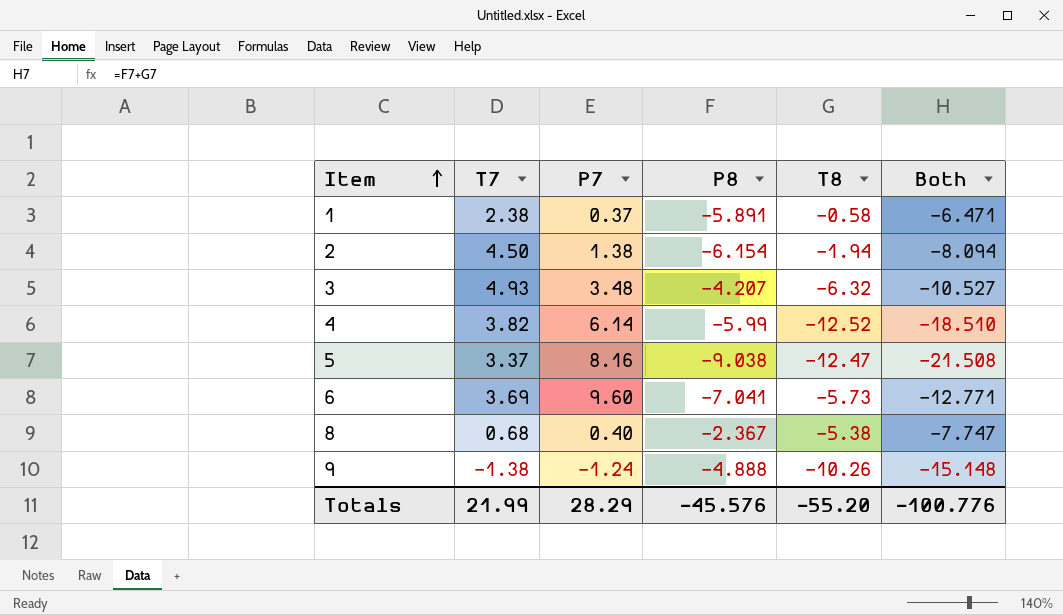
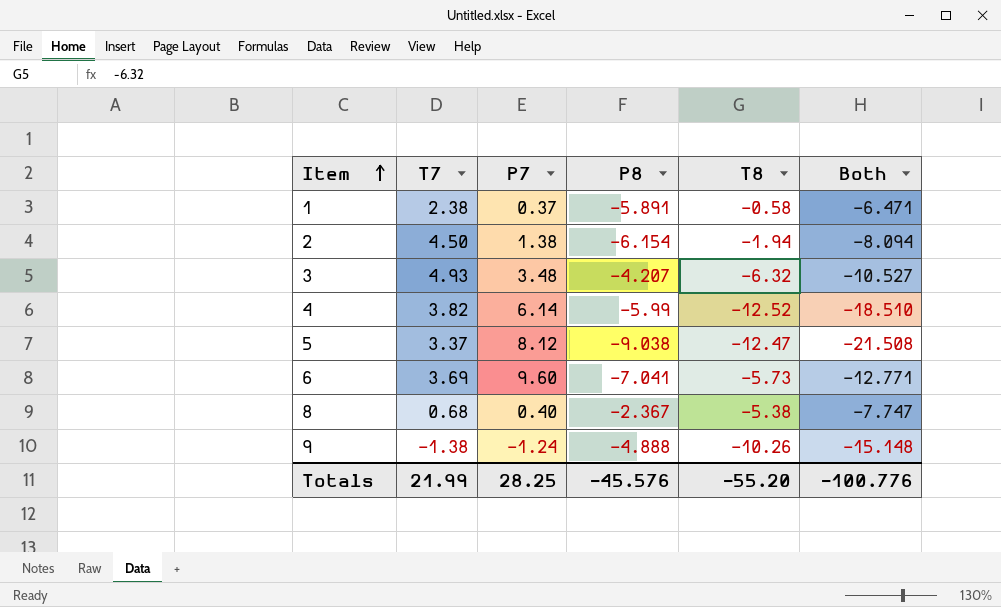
5 | P7: 8.16 -> 8.12
Totals | P7: 28.29 -> 28.25

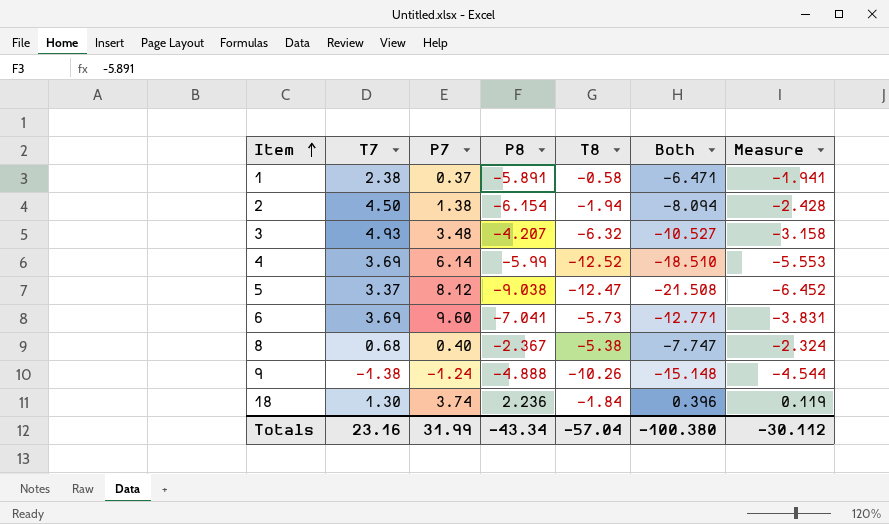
column Measure | formula: none -> [Both] * 0.3
4 | T7: 3.82 -> 3.69
row 18: none -> 1.30 | 3.74 | 2.236 | -1.84 | 0.396 | 0.119
Totals | T7: 21.99 -> 23.16
Totals | P7: 28.25 -> 31.99
Totals | P8: -45.576 -> -43.34
Totals | T8: -55.20 -> -57.04
Totals | Both: -100.776 -> -100.380

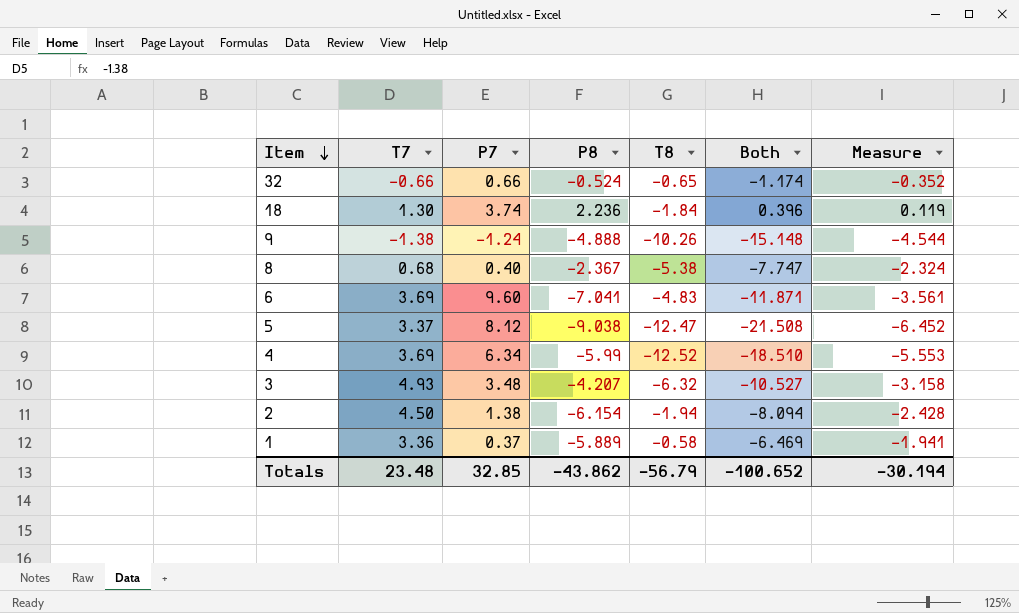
row order: Item ascending -> Item descending
row 32: none -> -0.66 | 0.66 | -0.524 | -0.65 | -1.174 | -0.352
6 | T8: -5.73 -> -4.83
6 | Both: -12.771 -> -11.871
6 | Measure: -3.831 -> -3.561
4 | P7: 6.14 -> 6.34
1 | T7: 2.38 -> 3.36
1 | P8: -5.891 -> -5.889
1 | Both: -6.471 -> -6.469
Totals | T7: 23.16 -> 23.48
Totals | P7: 31.99 -> 32.85
Totals | P8: -43.34 -> -43.862
Totals | T8: -57.04 -> -56.79
Totals | Both: -100.380 -> -100.652
Totals | Measure: -30.112 -> -30.194

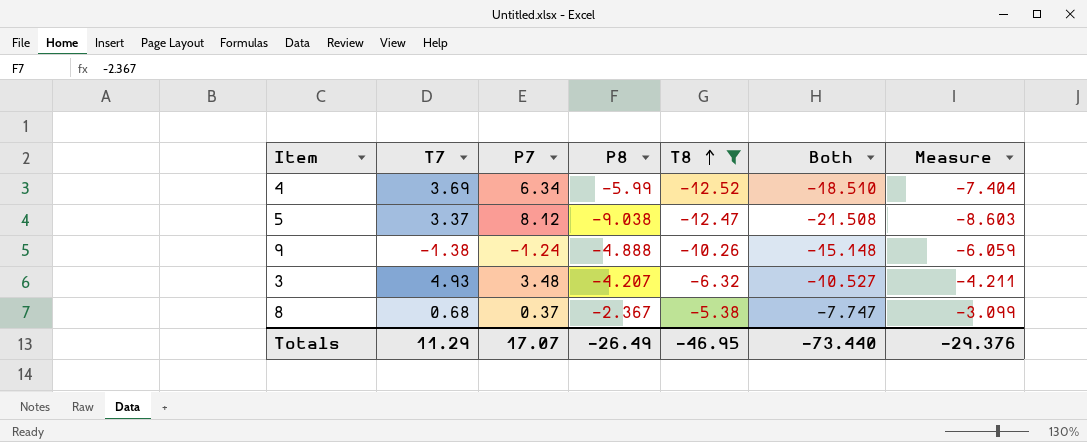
filter: none -> T8 <= -5.38
row order: Item descending -> T8 ascending
column Measure | formula: [Both] * 0.3 -> [Both] * 0.4
8 | P7: 0.40 -> 0.37
Totals | T7: 23.48 -> 11.29
Totals | P7: 32.85 -> 17.07
Totals | P8: -43.862 -> -26.49
Totals | T8: -56.79 -> -46.95
Totals | Both: -100.652 -> -73.440
Totals | Measure: -30.194 -> -29.376

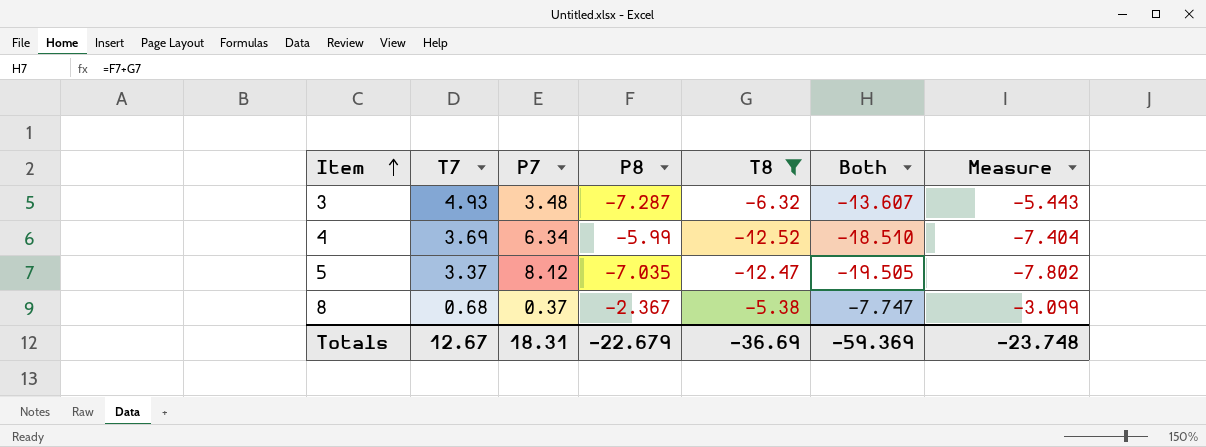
row order: T8 ascending -> Item ascending
row 9: -1.38 | -1.24 | -4.888 | -10.26 | -15.148 | -6.059 -> none
3 | P8: -4.207 -> -7.287
3 | Both: -10.527 -> -13.607
3 | Measure: -4.211 -> -5.443
5 | P8: -9.038 -> -7.035
5 | Both: -21.508 -> -19.505
5 | Measure: -8.603 -> -7.802
Totals | T7: 11.29 -> 12.67
Totals | P7: 17.07 -> 18.31
Totals | P8: -26.49 -> -22.679
Totals | T8: -46.95 -> -36.69
Totals | Both: -73.440 -> -59.369
Totals | Measure: -29.376 -> -23.748

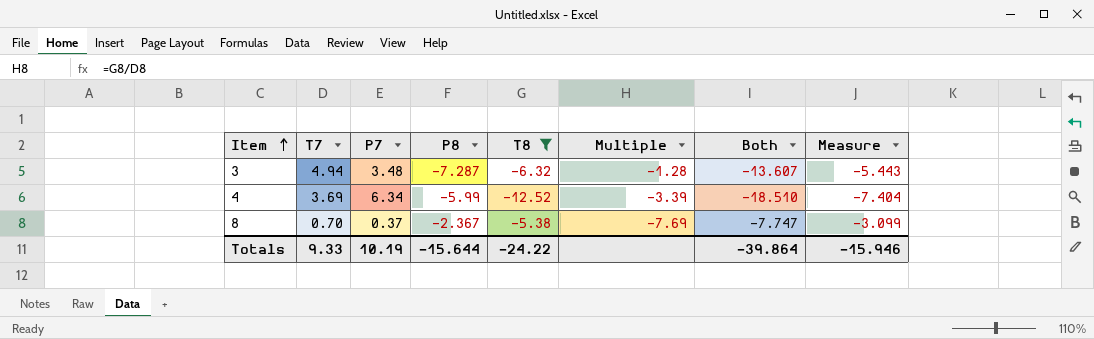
column Multiple | formula: none -> [T8] / [T7]
row 5: 3.37 | 8.12 | -7.035 | -12.47 | -19.505 | -7.802 -> none
3 | T7: 4.93 -> 4.94
8 | T7: 0.68 -> 0.70
Totals | T7: 12.67 -> 9.33
Totals | P7: 18.31 -> 10.19
Totals | P8: -22.679 -> -15.644
Totals | T8: -36.69 -> -24.22
Totals | Both: -59.369 -> -39.864
Totals | Measure: -23.748 -> -15.946

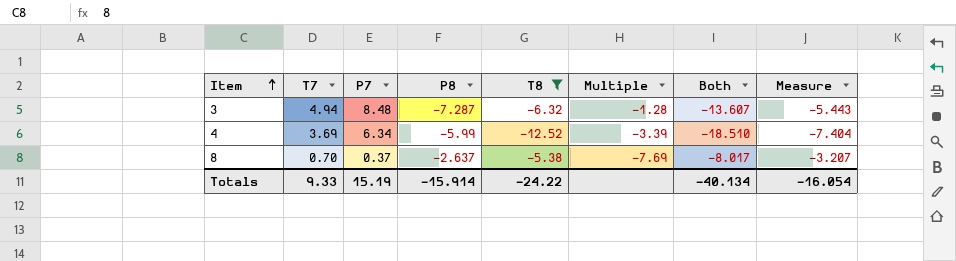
3 | P7: 3.48 -> 8.48
8 | P8: -2.367 -> -2.637
8 | Both: -7.747 -> -8.017
8 | Measure: -3.099 -> -3.207
Totals | P7: 10.19 -> 15.19
Totals | P8: -15.644 -> -15.914
Totals | Both: -39.864 -> -40.134
Totals | Measure: -15.946 -> -16.054

